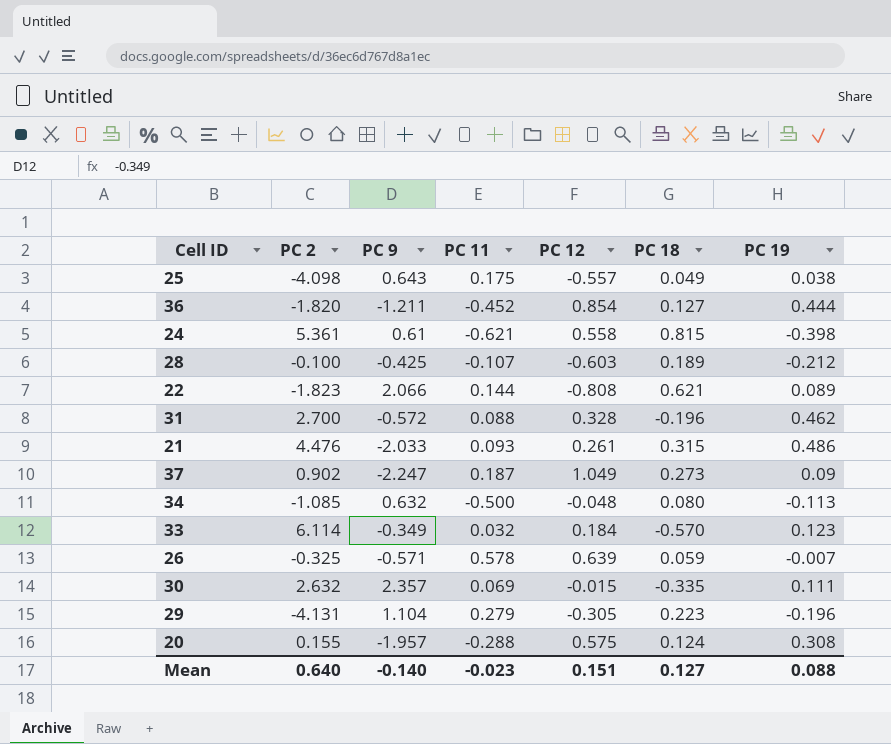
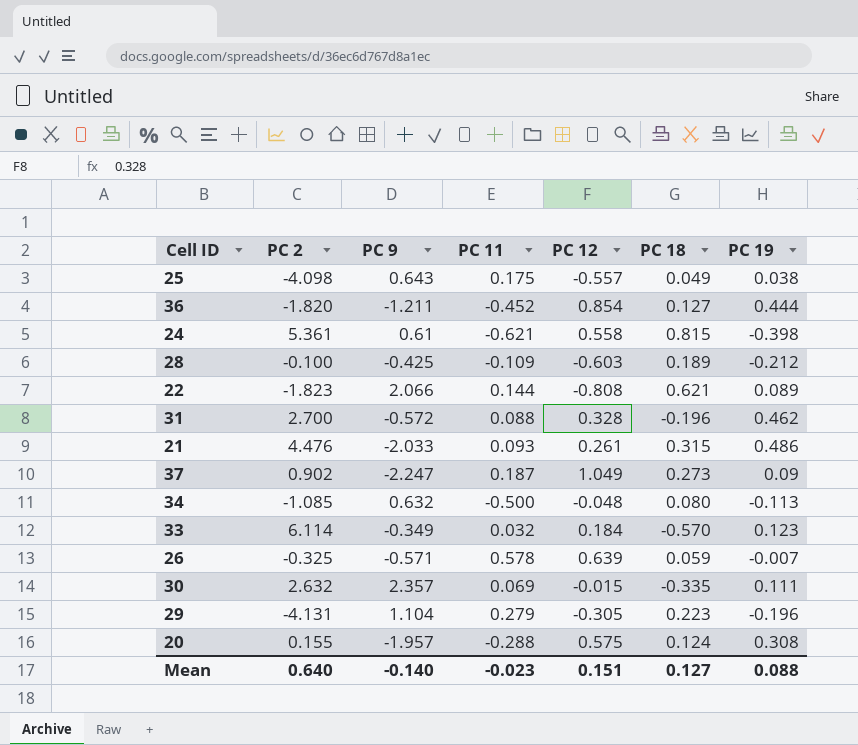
28 | PC 11: -0.107 -> -0.109

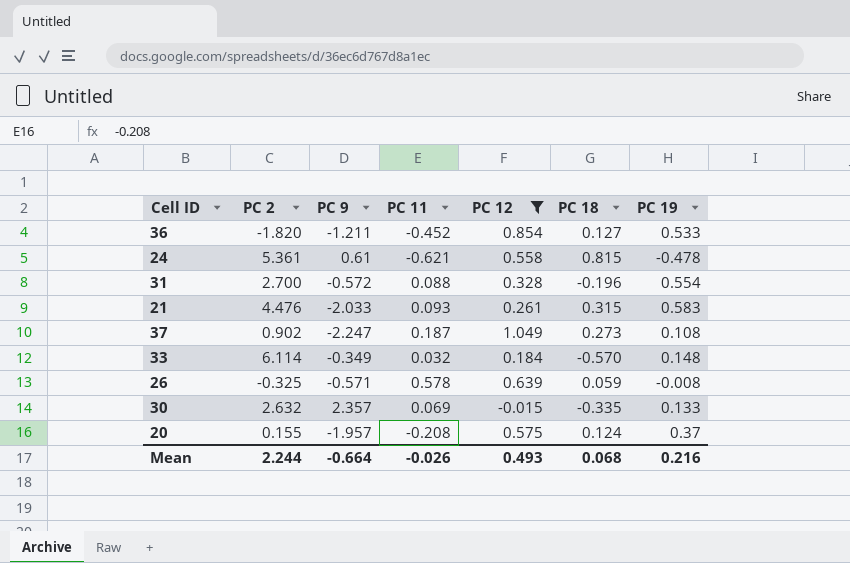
filter: none -> PC 12 >= -0.015
36 | PC 19: 0.444 -> 0.533
24 | PC 19: -0.398 -> -0.478
31 | PC 19: 0.462 -> 0.554
21 | PC 19: 0.486 -> 0.583
37 | PC 19: 0.09 -> 0.108
33 | PC 19: 0.123 -> 0.148
26 | PC 19: -0.007 -> -0.008
30 | PC 19: 0.111 -> 0.133
20 | PC 11: -0.288 -> -0.208
20 | PC 19: 0.308 -> 0.37
Mean | PC 2: 0.640 -> 2.244
Mean | PC 9: -0.140 -> -0.664
Mean | PC 11: -0.023 -> -0.026
Mean | PC 12: 0.151 -> 0.493
Mean | PC 18: 0.127 -> 0.068
Mean | PC 19: 0.088 -> 0.216

